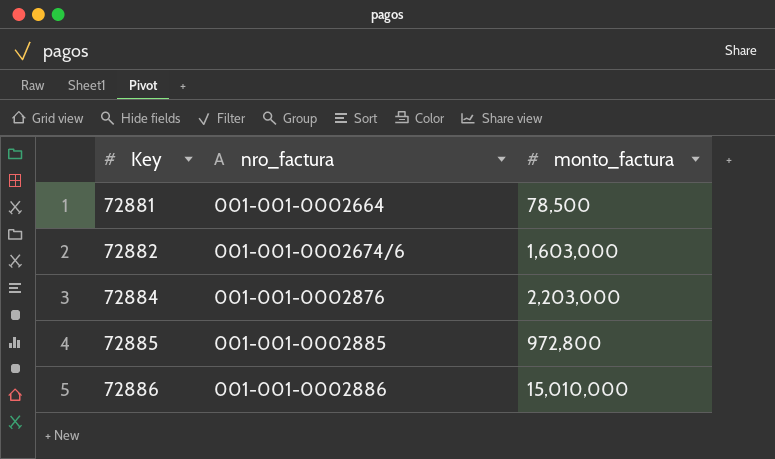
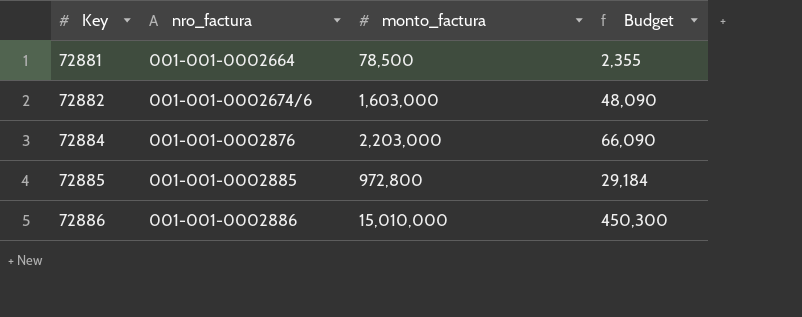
column Budget | formula: none -> [monto_factura] * 0.03

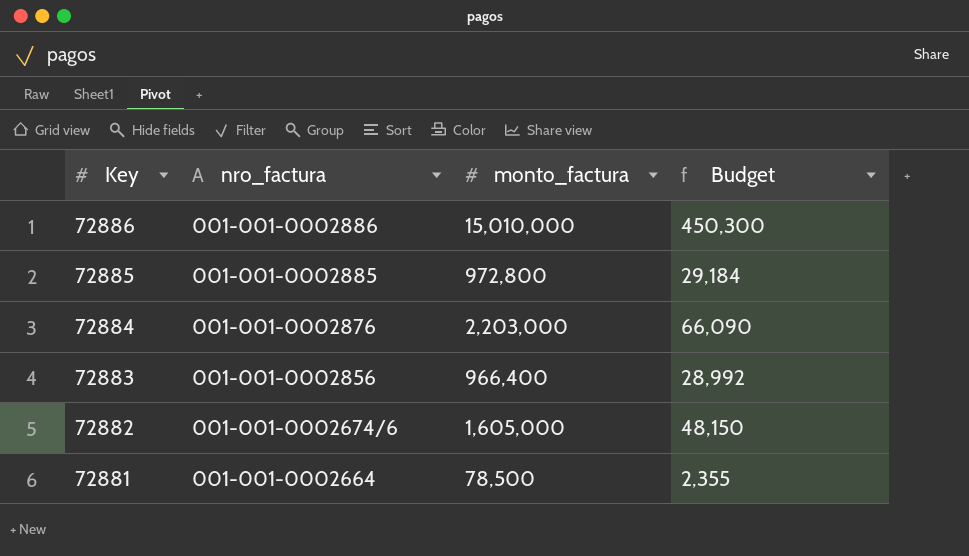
row order: Key ascending -> Key descending
row 72883: none -> 001-001-0002856 | 966,400 | 28,992
72882 | monto_factura: 1,603,000 -> 1,605,000
72882 | Budget: 48,090 -> 48,150

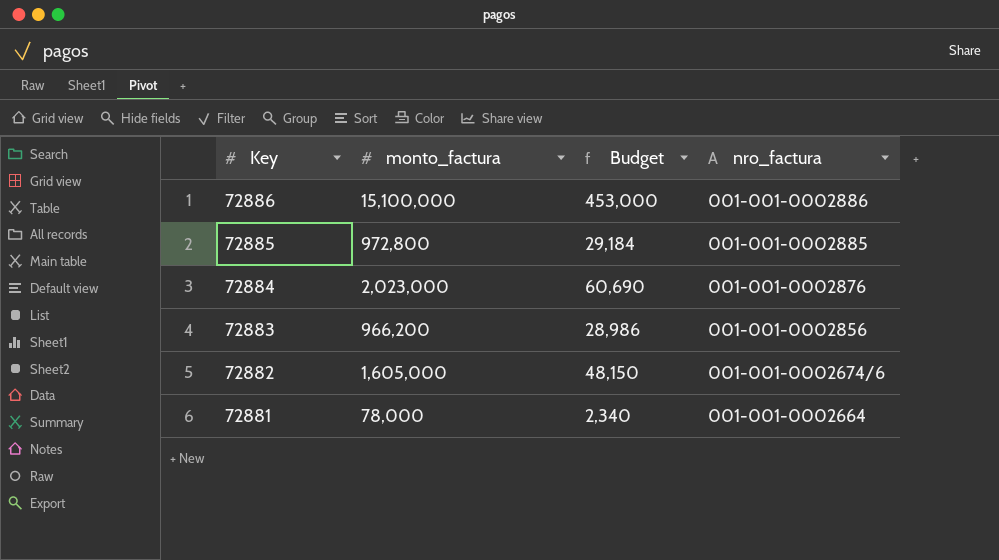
column nro_factura | position: 2 -> 4
72886 | monto_factura: 15,010,000 -> 15,100,000
72886 | Budget: 450,300 -> 453,000
72884 | monto_factura: 2,203,000 -> 2,023,000
72884 | Budget: 66,090 -> 60,690
72883 | monto_factura: 966,400 -> 966,200
72883 | Budget: 28,992 -> 28,986
72881 | monto_factura: 78,500 -> 78,000
72881 | Budget: 2,355 -> 2,340

